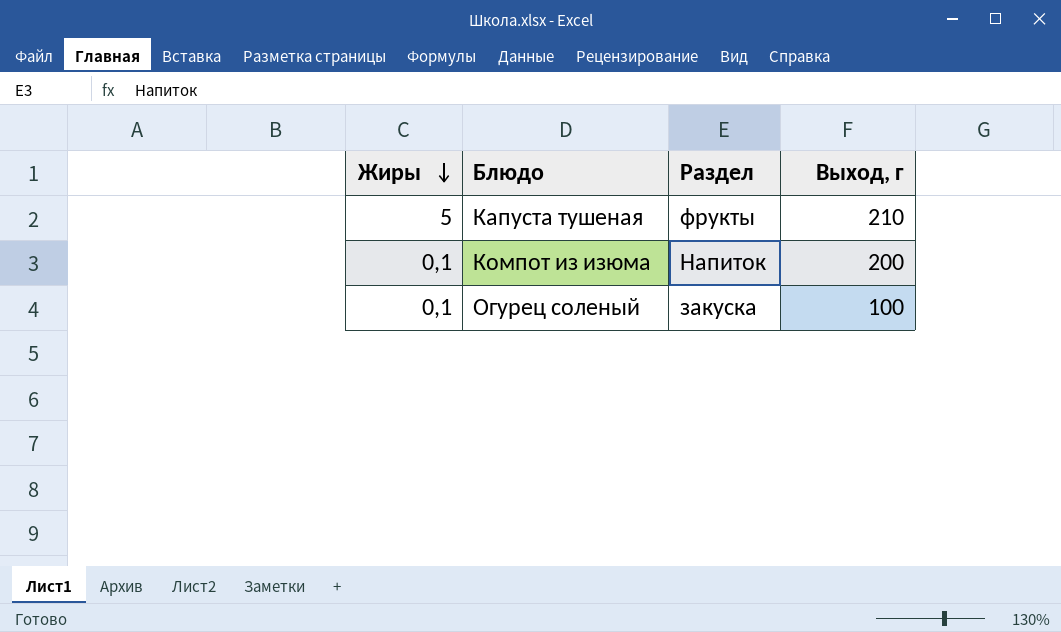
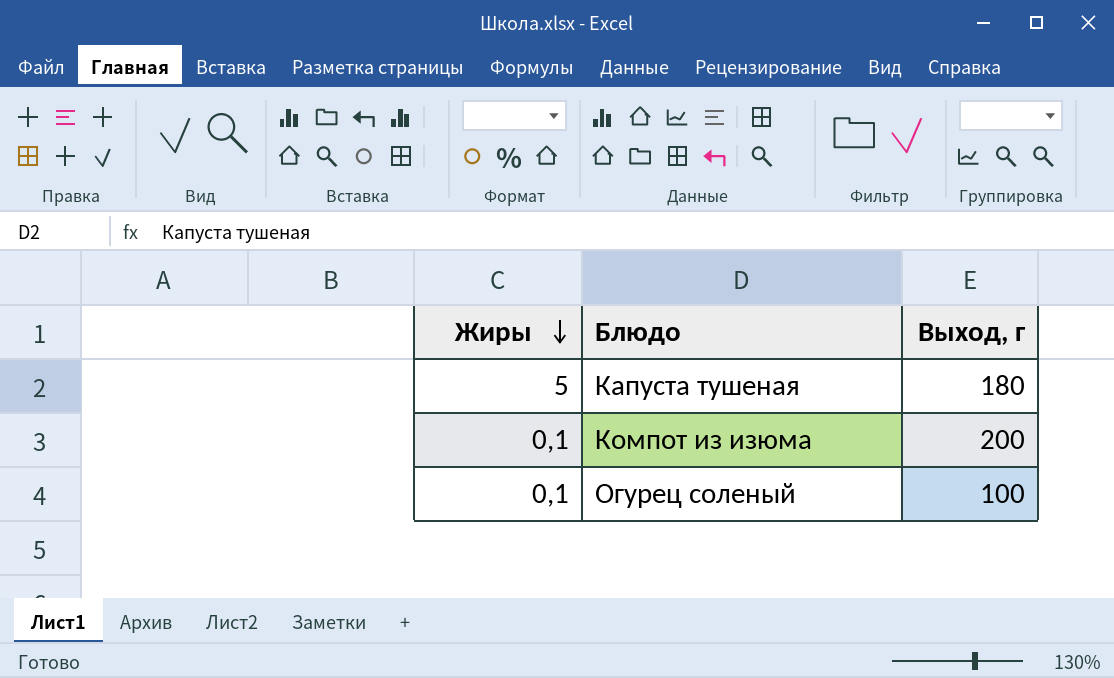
column Раздел | position: 3 -> none
Капуста тушеная | Выход, г: 210 -> 180

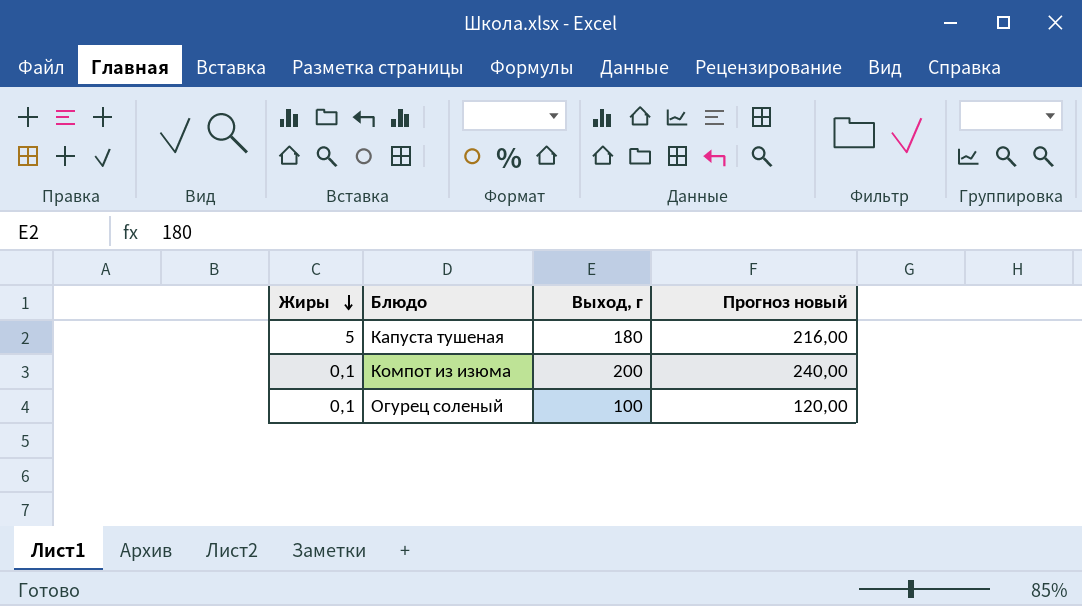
column Прогноз новый | formula: none -> [Выход, г] * 1,2

